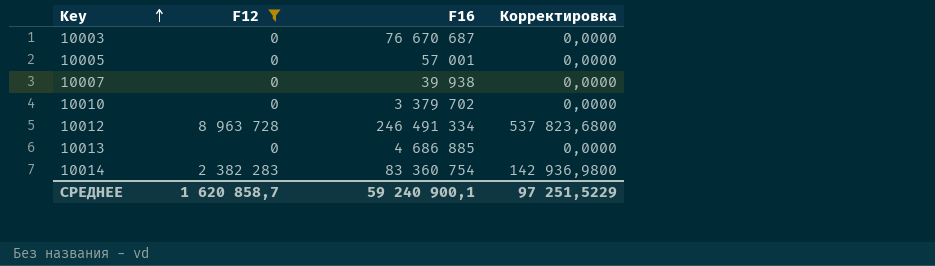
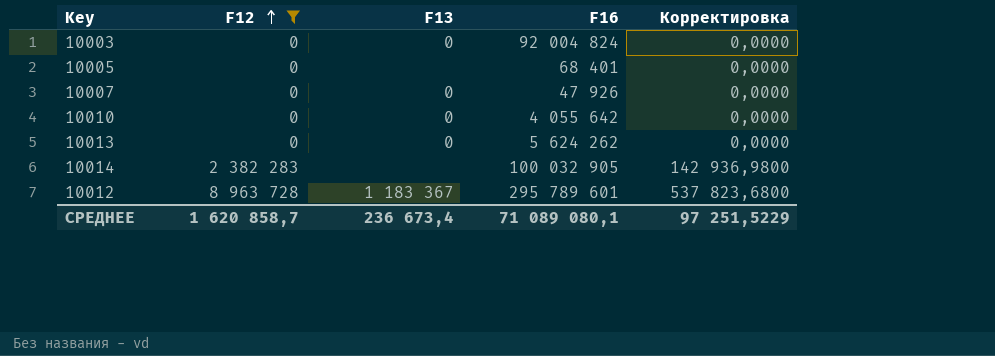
row order: Key ascending -> F12 ascending
column F13 | position: none -> 3
10003 | F16: 76 670 687 -> 92 004 824
10005 | F16: 57 001 -> 68 401
10007 | F16: 39 938 -> 47 926
10010 | F16: 3 379 702 -> 4 055 642
10013 | F16: 4 686 885 -> 5 624 262
10014 | F16: 83 360 754 -> 100 032 905
10012 | F16: 246 491 334 -> 295 789 601
СРЕДНЕЕ | F16: 59 240 900,1 -> 71 089 080,1

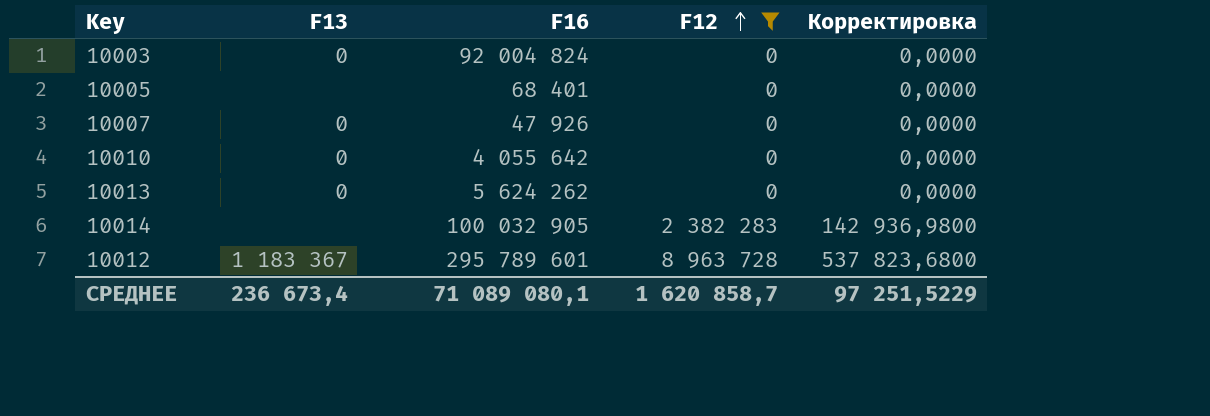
column F12 | position: 2 -> 4

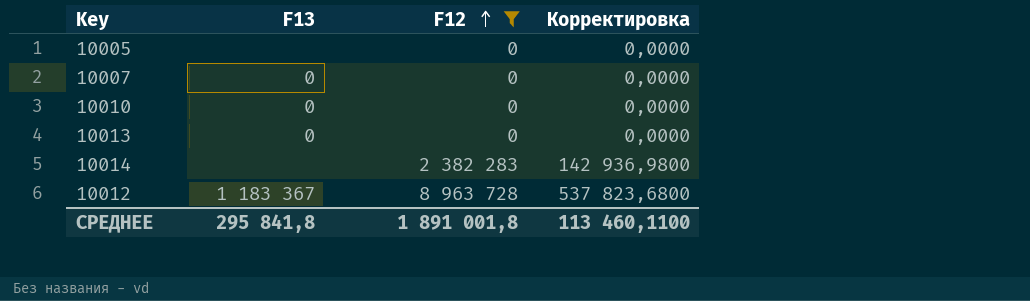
column F16 | position: 3 -> none
row 10003: 0 | 92 004 824 | 0 | 0,0000 -> none
СРЕДНЕЕ | F13: 236 673,4 -> 295 841,8
СРЕДНЕЕ | F12: 1 620 858,7 -> 1 891 001,8
СРЕДНЕЕ | Корректировка: 97 251,5229 -> 113 460,1100

